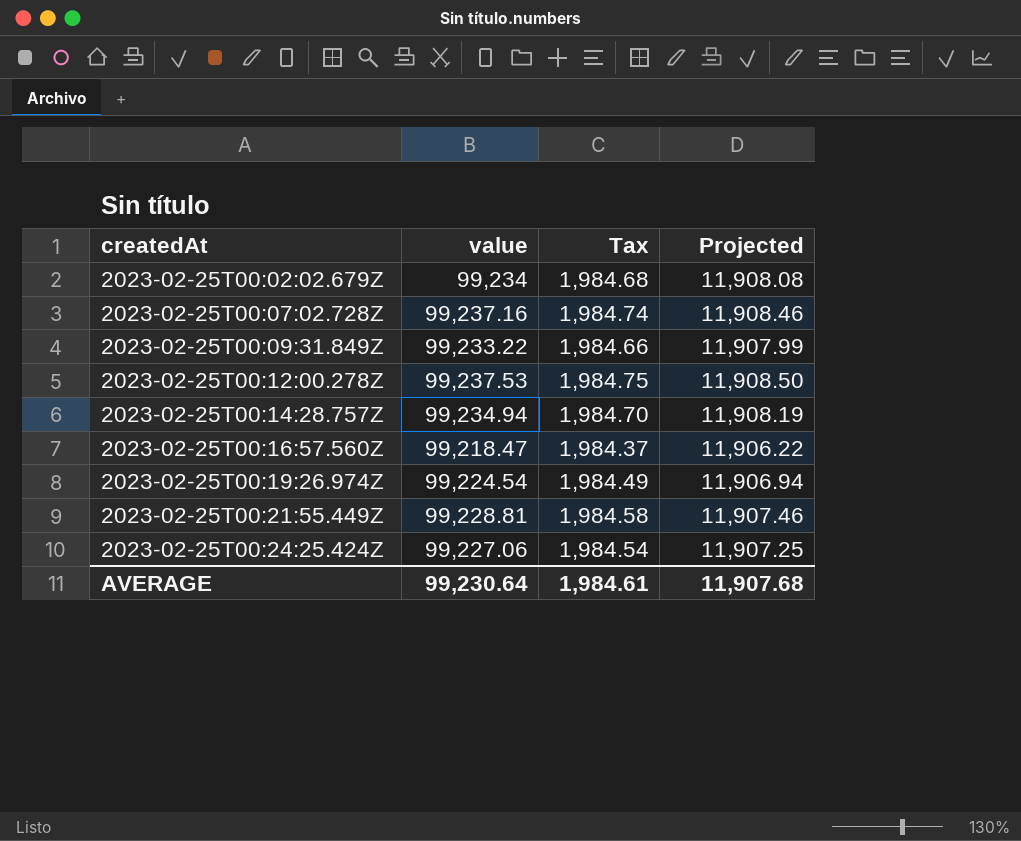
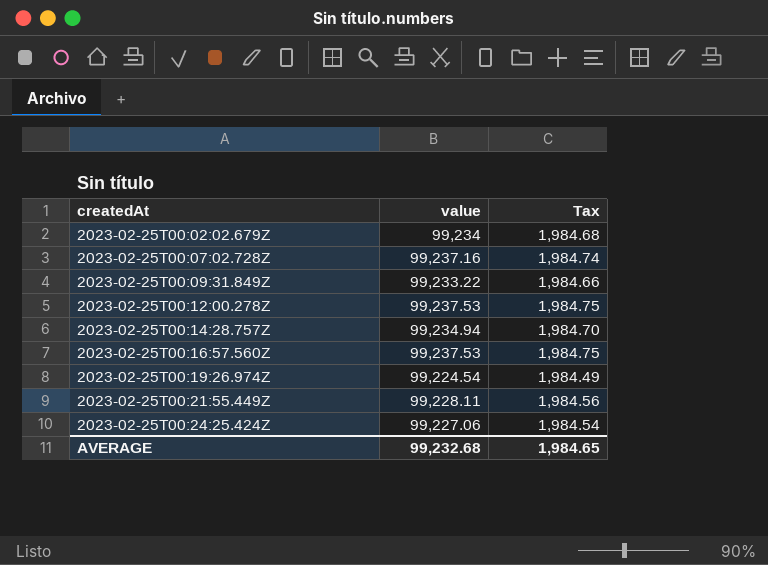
column Projected | formula: [value] * 0.12 -> none
2023-02-25T00:16:57.560Z | value: 99,218.47 -> 99,237.53
2023-02-25T00:16:57.560Z | Tax: 1,984.37 -> 1,984.75
2023-02-25T00:21:55.449Z | value: 99,228.81 -> 99,228.11
2023-02-25T00:21:55.449Z | Tax: 1,984.58 -> 1,984.56
AVERAGE | value: 99,230.64 -> 99,232.68
AVERAGE | Tax: 1,984.61 -> 1,984.65

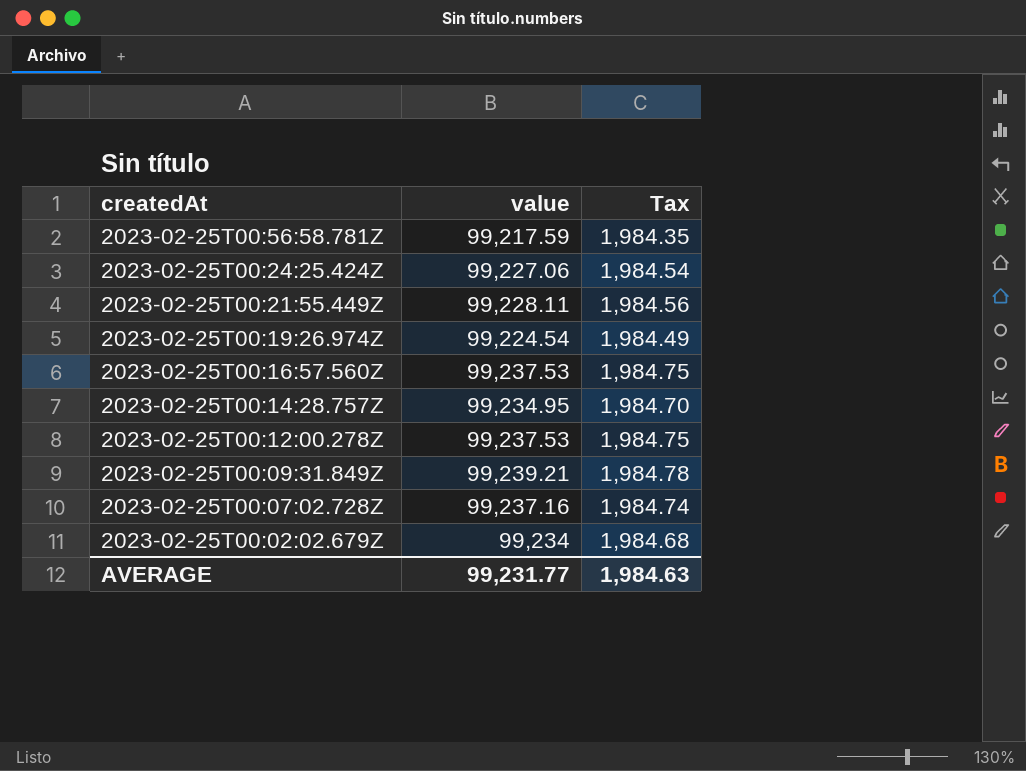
row order: createdAt ascending -> createdAt descending
row 2023-02-25T00:56:58.781Z: none -> 99,217.59 | 1,984.35
2023-02-25T00:14:28.757Z | value: 99,234.94 -> 99,234.95
2023-02-25T00:09:31.849Z | value: 99,233.22 -> 99,239.21
2023-02-25T00:09:31.849Z | Tax: 1,984.66 -> 1,984.78
AVERAGE | value: 99,232.68 -> 99,231.77
AVERAGE | Tax: 1,984.65 -> 1,984.63

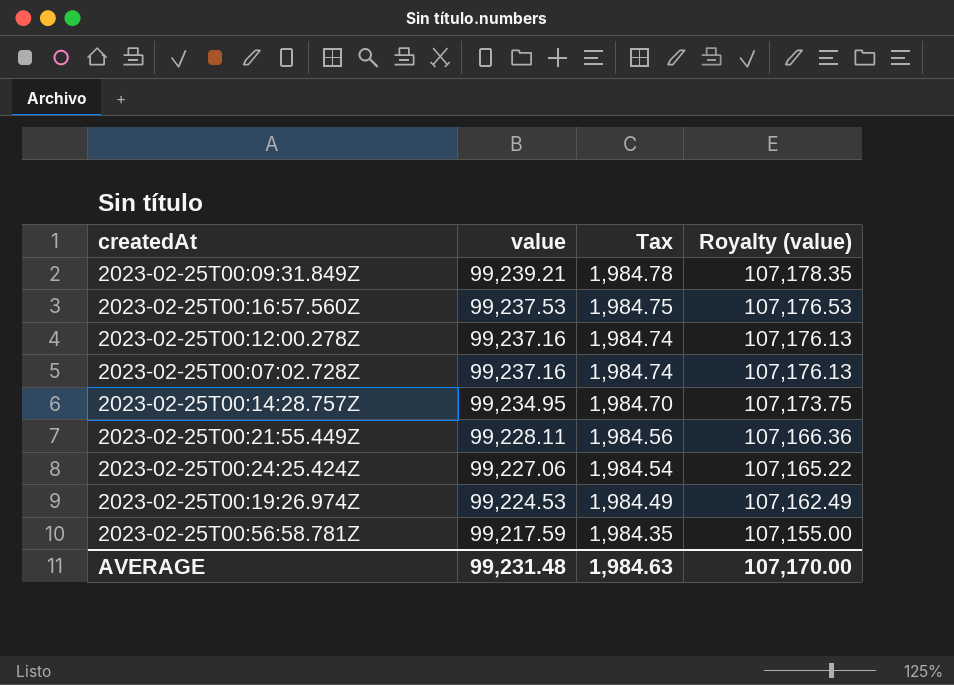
row order: createdAt descending -> value descending
column Royalty (value) | formula: none -> [value] * 1.08
row 2023-02-25T00:02:02.679Z: 99,234 | 1,984.68 -> none
2023-02-25T00:12:00.278Z | value: 99,237.53 -> 99,237.16
2023-02-25T00:12:00.278Z | Tax: 1,984.75 -> 1,984.74
2023-02-25T00:19:26.974Z | value: 99,224.54 -> 99,224.53
AVERAGE | value: 99,231.77 -> 99,231.48

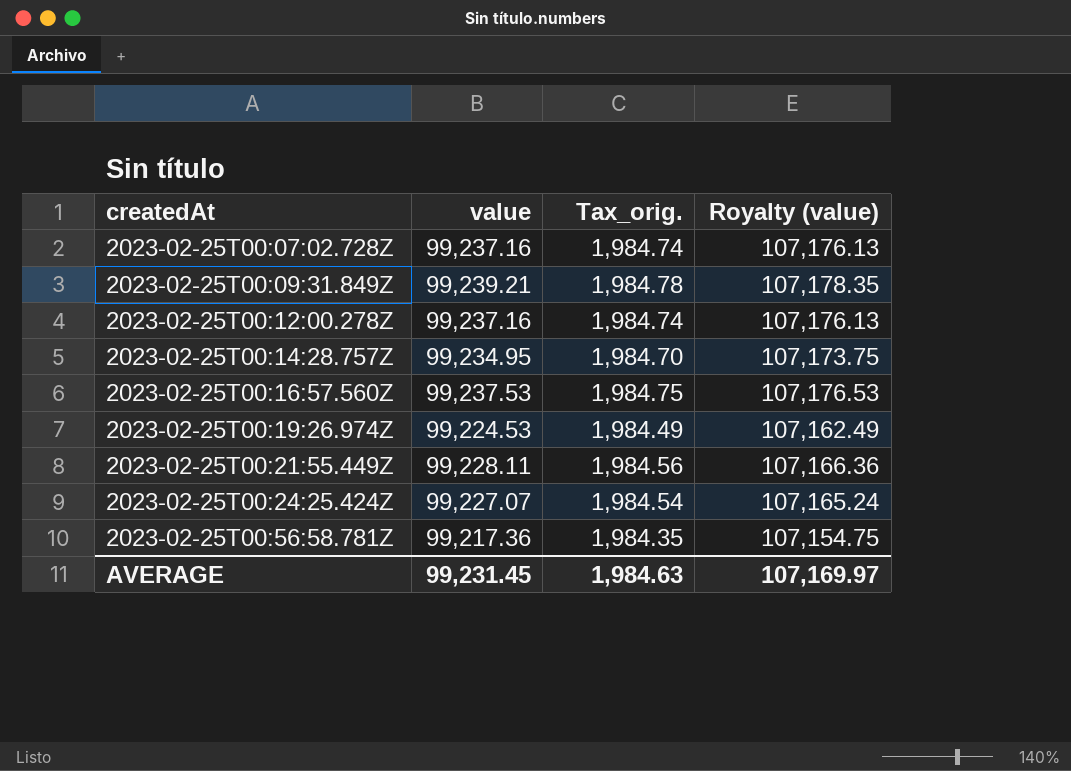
row order: value descending -> createdAt ascending
column name: Tax -> Tax_orig.
2023-02-25T00:24:25.424Z | value: 99,227.06 -> 99,227.07
2023-02-25T00:24:25.424Z | Royalty (value): 107,165.22 -> 107,165.24
2023-02-25T00:56:58.781Z | value: 99,217.59 -> 99,217.36
2023-02-25T00:56:58.781Z | Royalty (value): 107,155.00 -> 107,154.75
AVERAGE | value: 99,231.48 -> 99,231.45
AVERAGE | Royalty (value): 107,170.00 -> 107,169.97

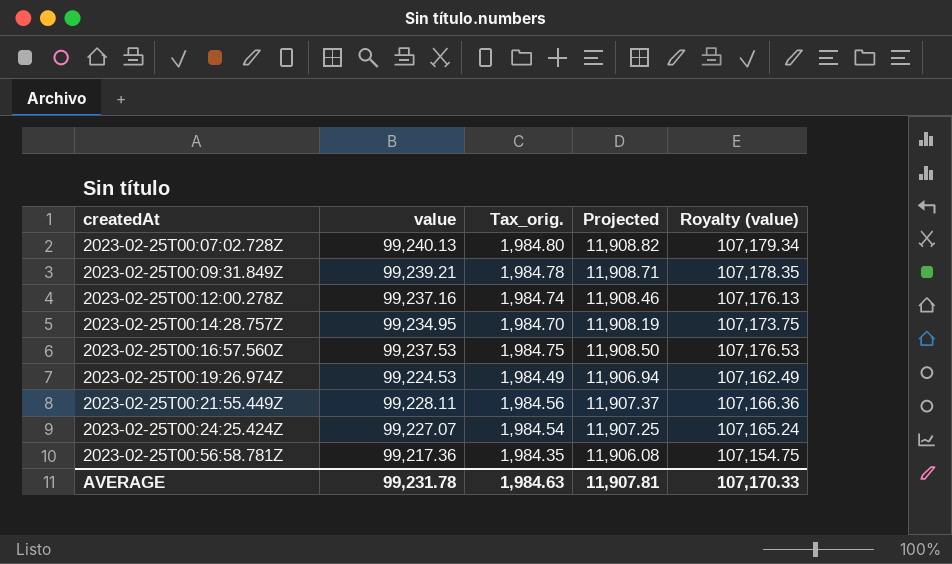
column Projected | formula: none -> [value] * 0.12
2023-02-25T00:07:02.728Z | value: 99,237.16 -> 99,240.13
2023-02-25T00:07:02.728Z | Tax_orig.: 1,984.74 -> 1,984.80
2023-02-25T00:07:02.728Z | Royalty (value): 107,176.13 -> 107,179.34
AVERAGE | value: 99,231.45 -> 99,231.78
AVERAGE | Royalty (value): 107,169.97 -> 107,170.33

